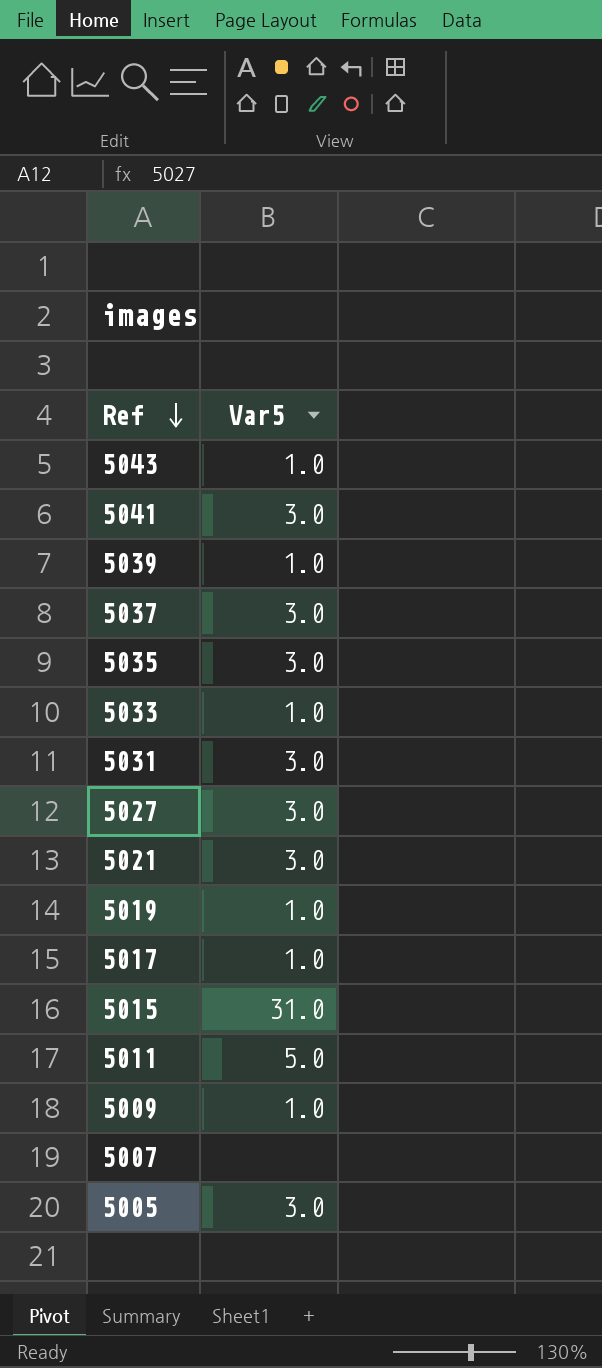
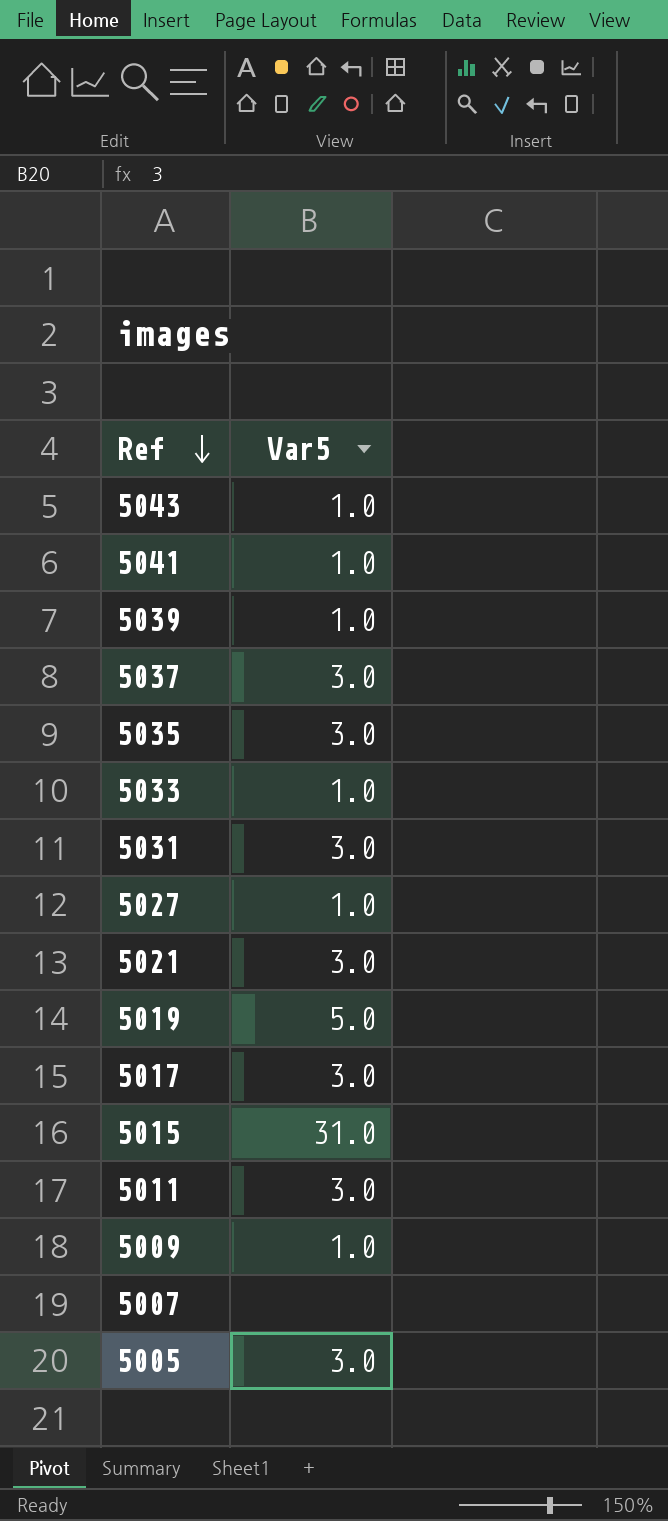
5041 | Var5: 3.0 -> 1.0
5027 | Var5: 3.0 -> 1.0
5019 | Var5: 1.0 -> 5.0
5017 | Var5: 1.0 -> 3.0
5011 | Var5: 5.0 -> 3.0

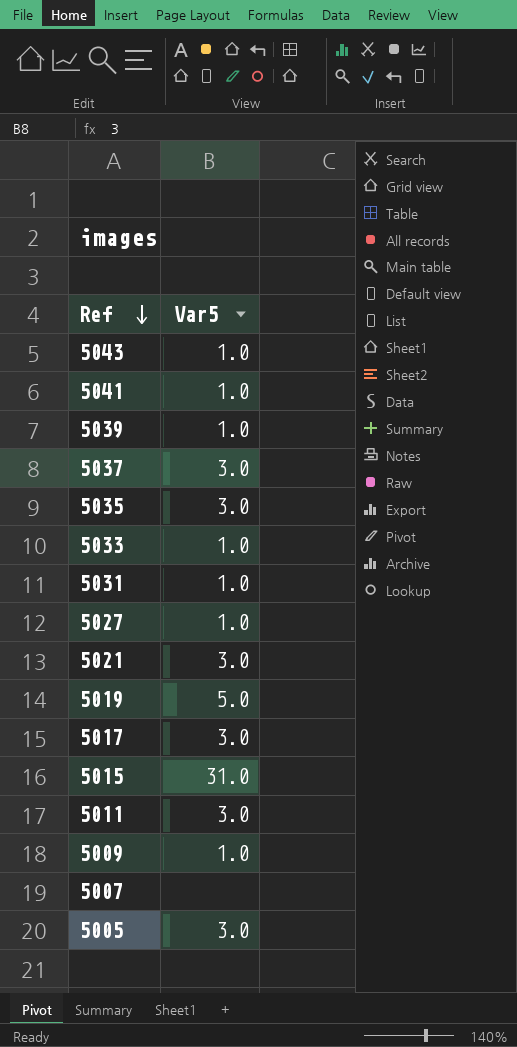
5031 | Var5: 3.0 -> 1.0

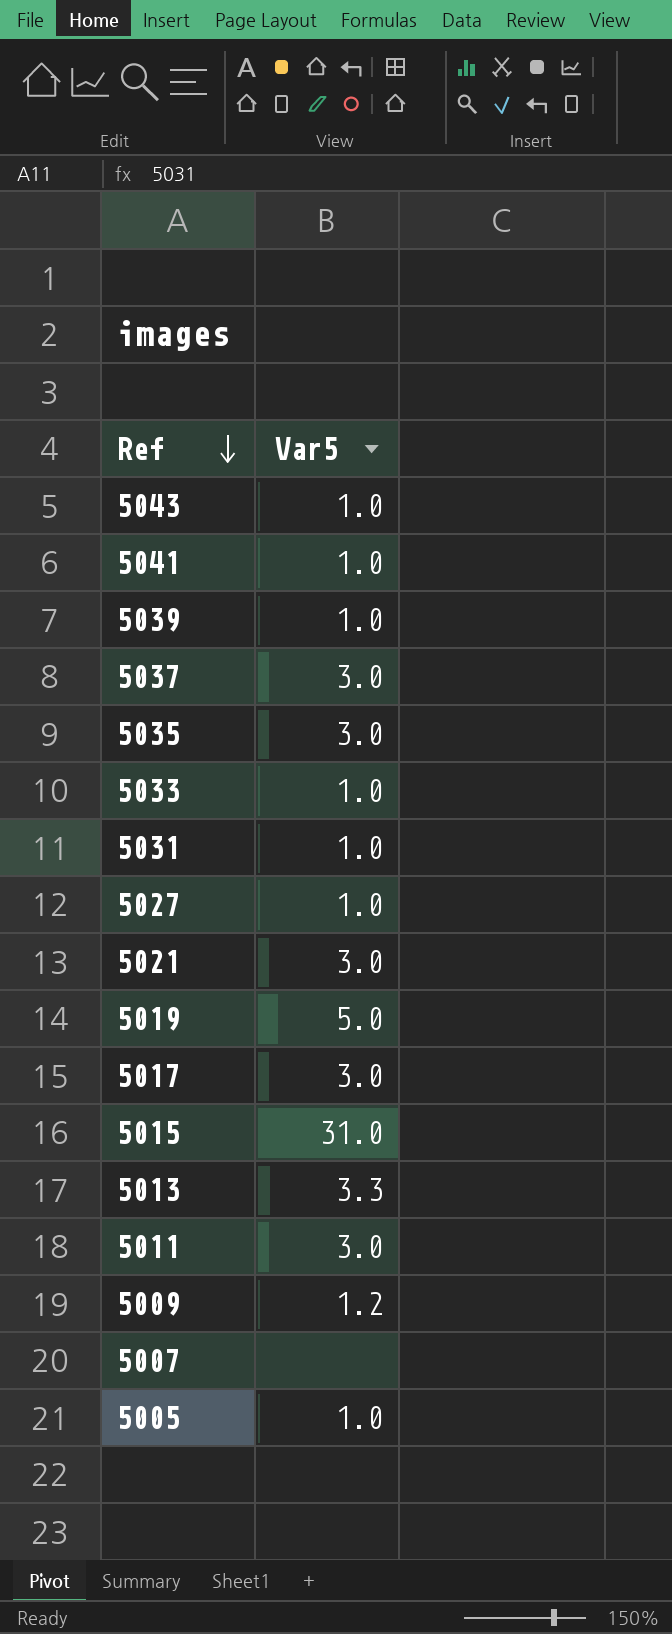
row 5013: none -> 3.3
5009 | Var5: 1.0 -> 1.2
5005 | Var5: 3.0 -> 1.0

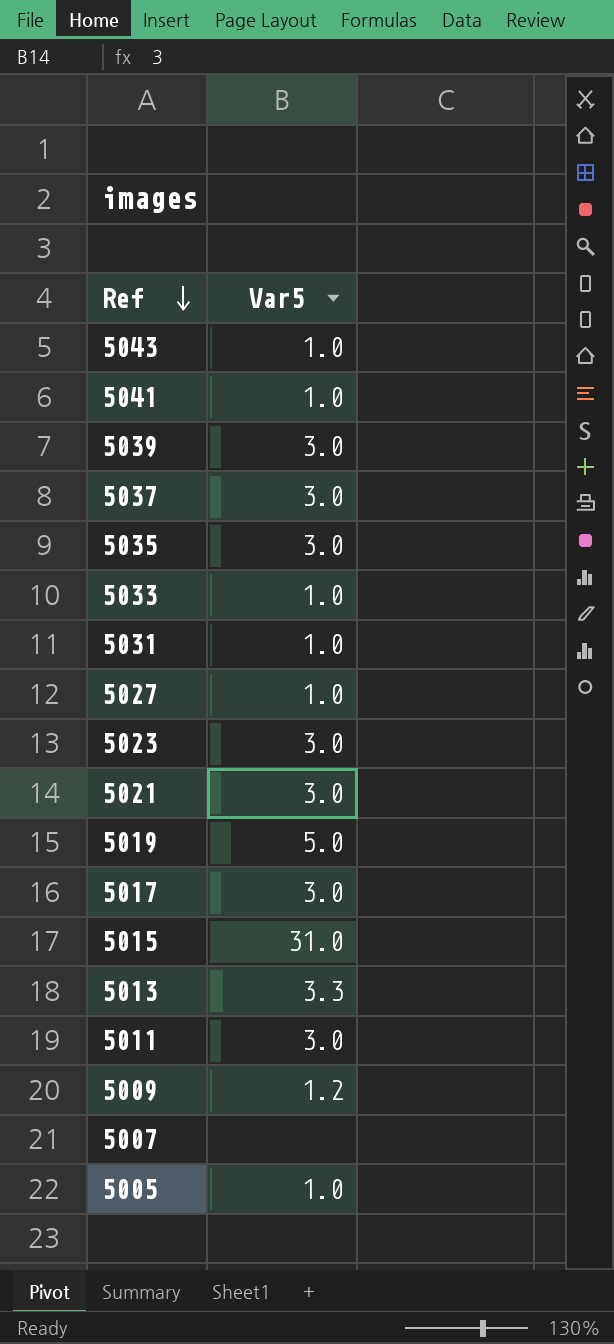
5039 | Var5: 1.0 -> 3.0
row 5023: none -> 3.0

